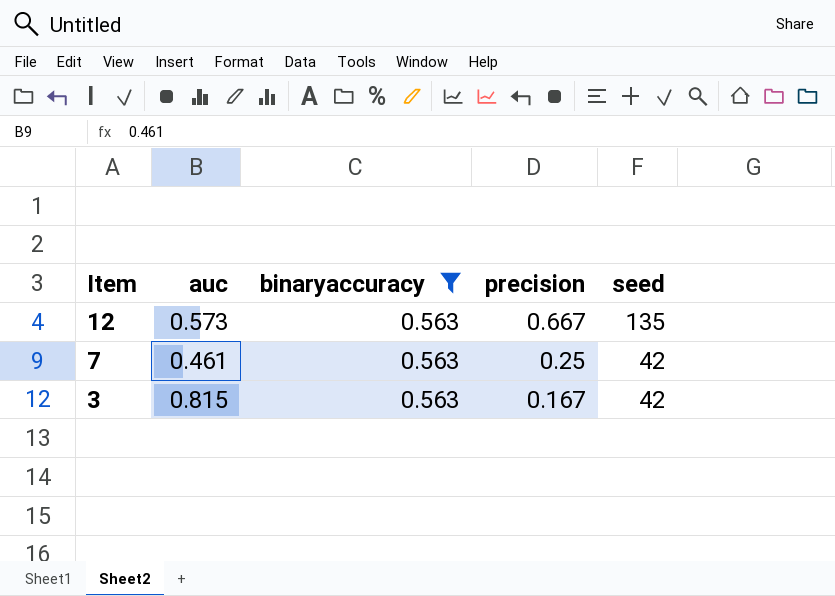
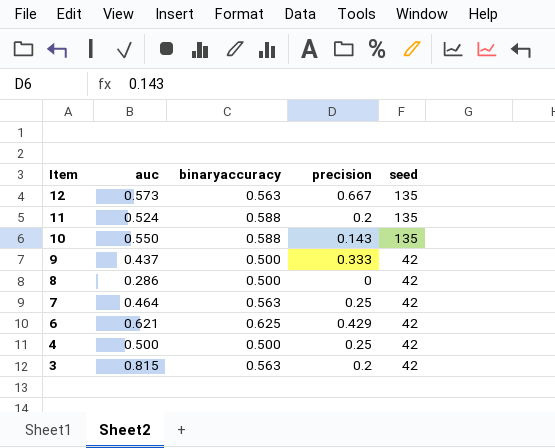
filter: binaryaccuracy = 0.563 -> none
7 | auc: 0.461 -> 0.464
3 | precision: 0.167 -> 0.2

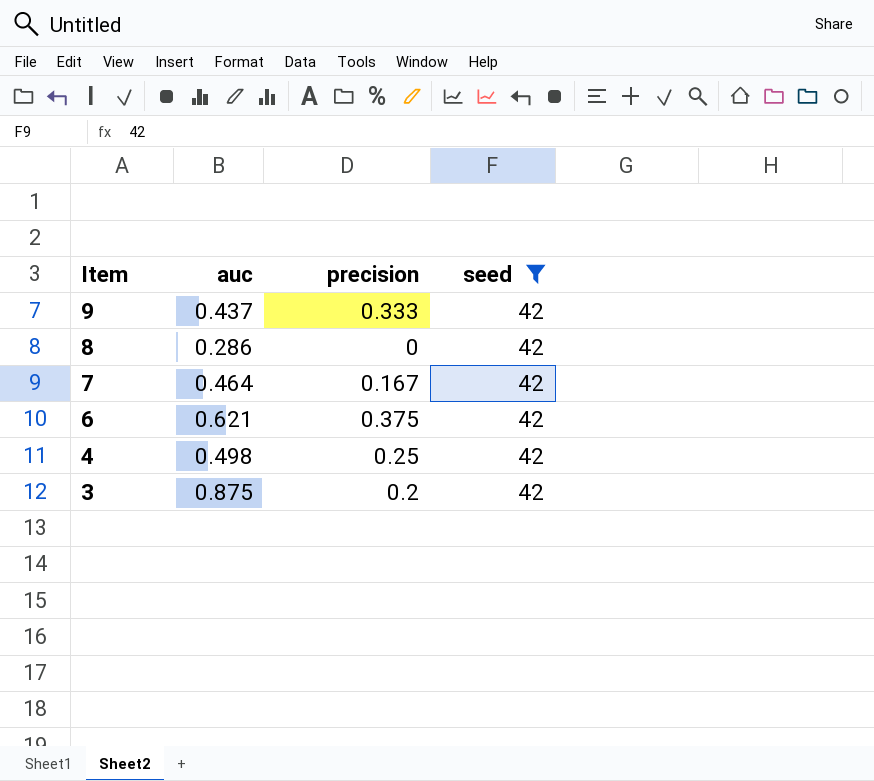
filter: none -> seed = 42
column binaryaccuracy | position: 3 -> none
7 | precision: 0.25 -> 0.167
6 | precision: 0.429 -> 0.375
4 | auc: 0.500 -> 0.498
3 | auc: 0.815 -> 0.875

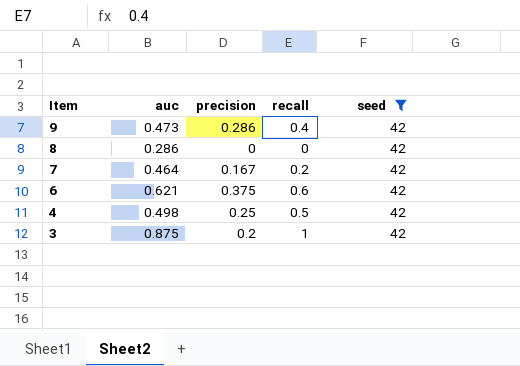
column recall | position: none -> 4
9 | auc: 0.437 -> 0.473
9 | precision: 0.333 -> 0.286

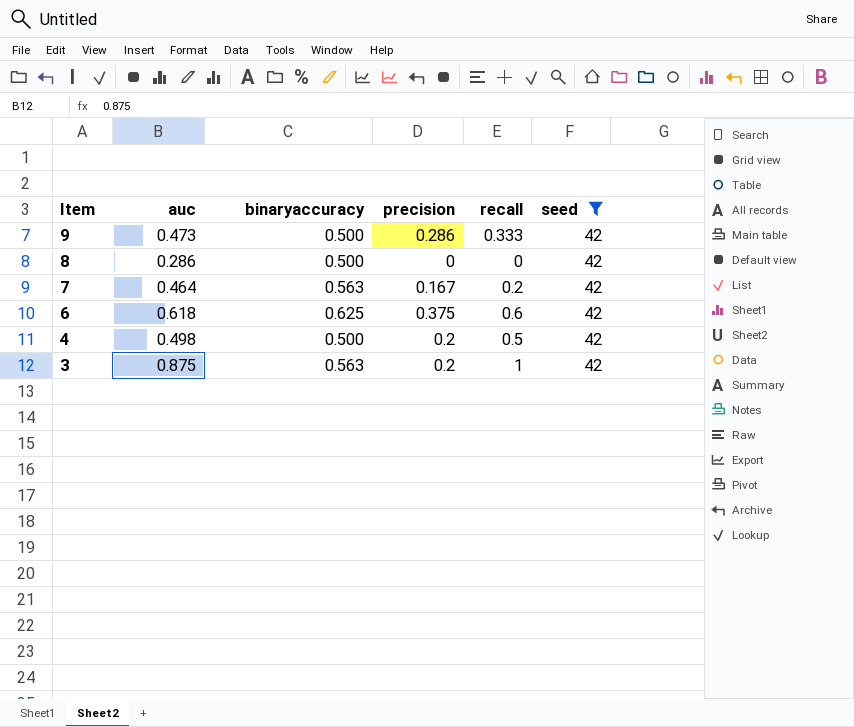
column binaryaccuracy | position: none -> 3
9 | recall: 0.4 -> 0.333
6 | auc: 0.621 -> 0.618
4 | precision: 0.25 -> 0.2

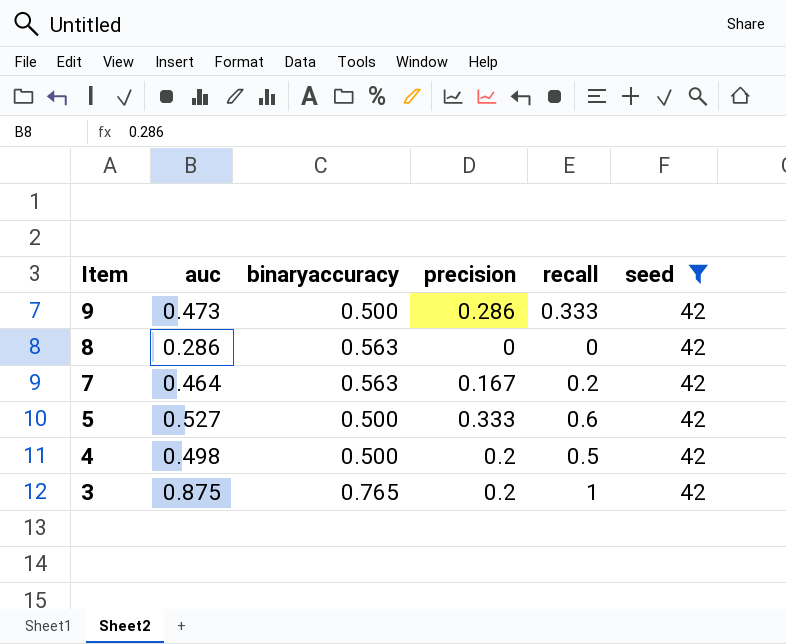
row 6: 0.618 | 0.625 | 0.375 | 0.6 | 42 -> none
8 | binaryaccuracy: 0.500 -> 0.563
row 5: none -> 0.527 | 0.500 | 0.333 | 0.6 | 42
3 | binaryaccuracy: 0.563 -> 0.765

